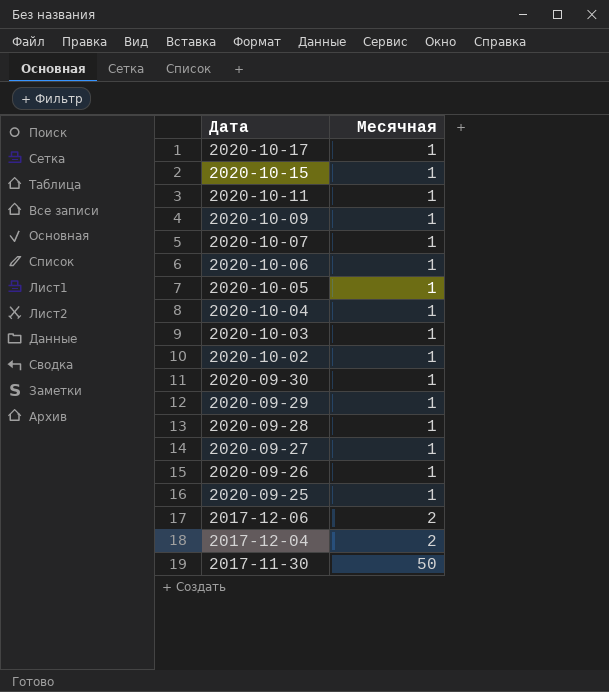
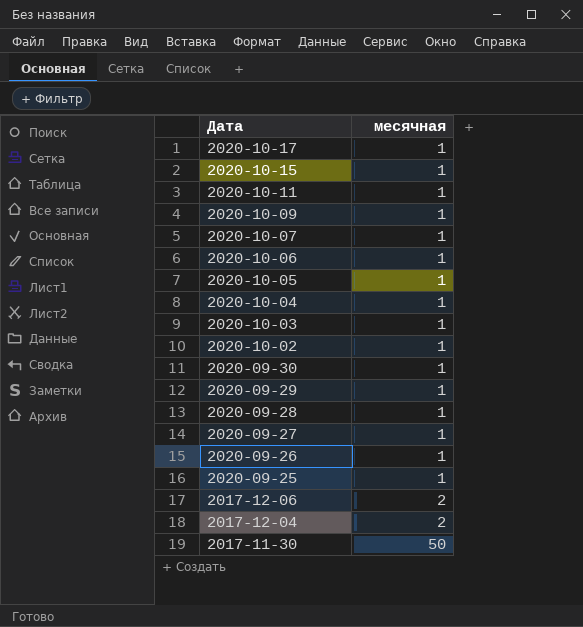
column name: Месячная -> месячная

